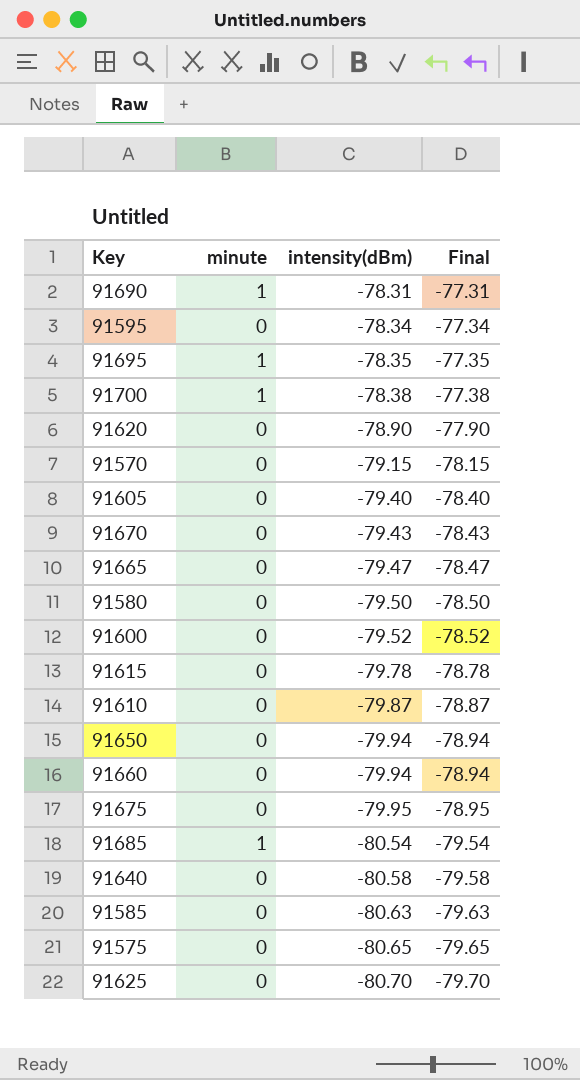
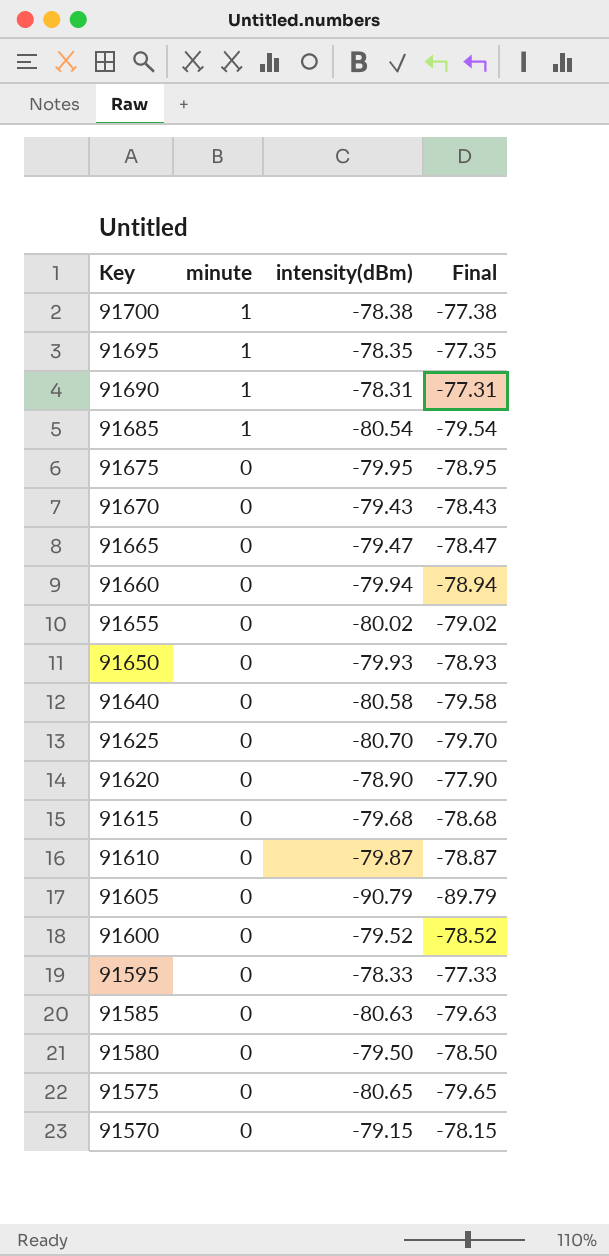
row order: intensity(dBm) descending -> Key descending
row 91655: none -> 0 | -80.02 | -79.02
91650 | intensity(dBm): -79.94 -> -79.93
91650 | Final: -78.94 -> -78.93
91615 | intensity(dBm): -79.78 -> -79.68
91615 | Final: -78.78 -> -78.68
91605 | intensity(dBm): -79.40 -> -90.79
91605 | Final: -78.40 -> -89.79
91595 | intensity(dBm): -78.34 -> -78.33
91595 | Final: -77.34 -> -77.33

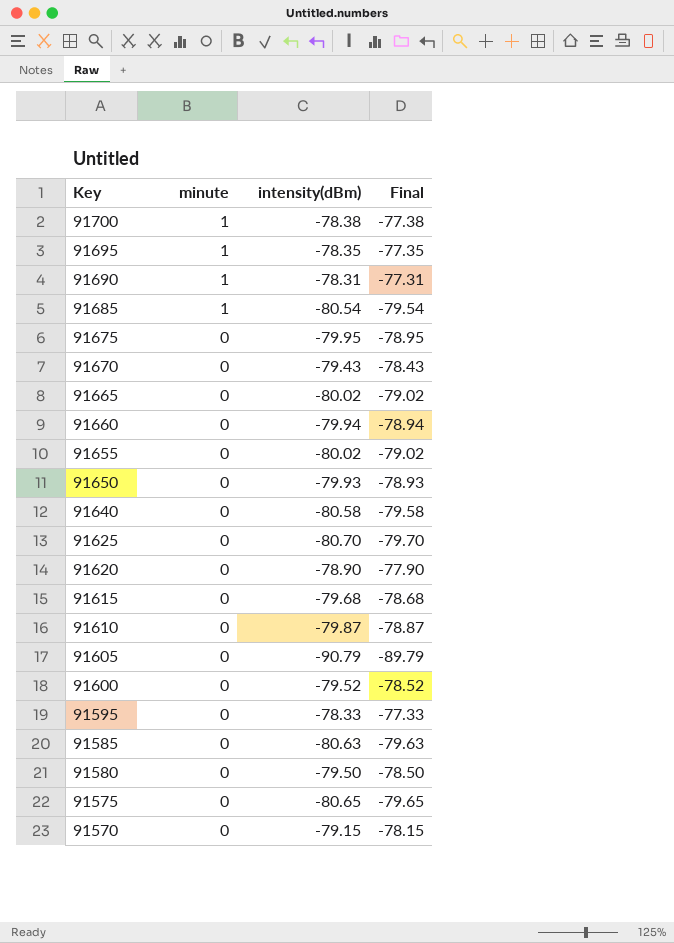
91665 | intensity(dBm): -79.47 -> -80.02
91665 | Final: -78.47 -> -79.02

